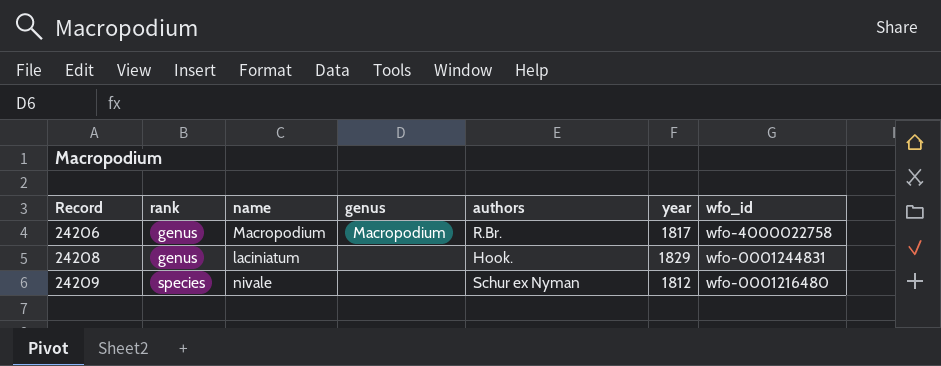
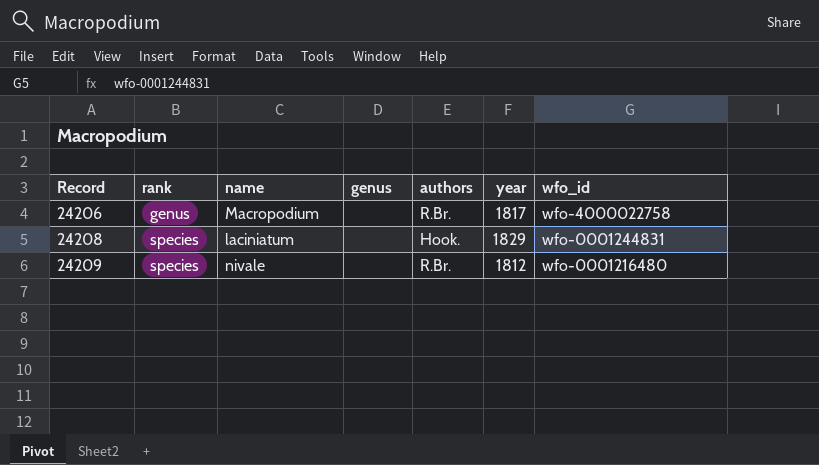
24206 | genus: Macropodium -> none
24208 | rank: genus -> species
24209 | authors: Schur ex Nyman -> R.Br.

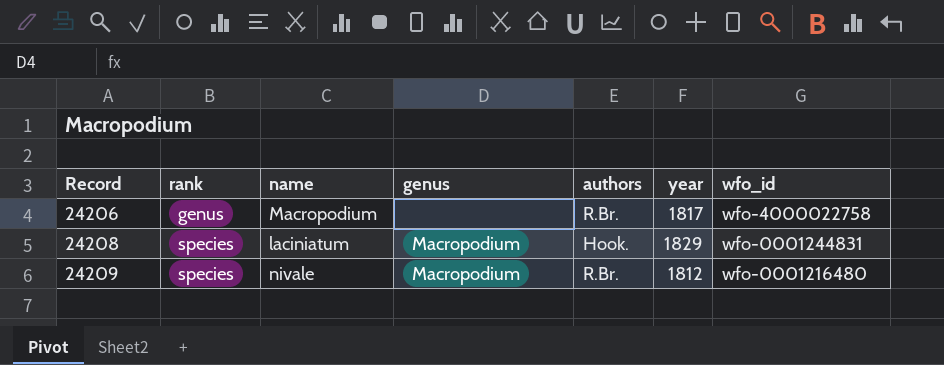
24208 | genus: none -> Macropodium
24209 | genus: none -> Macropodium

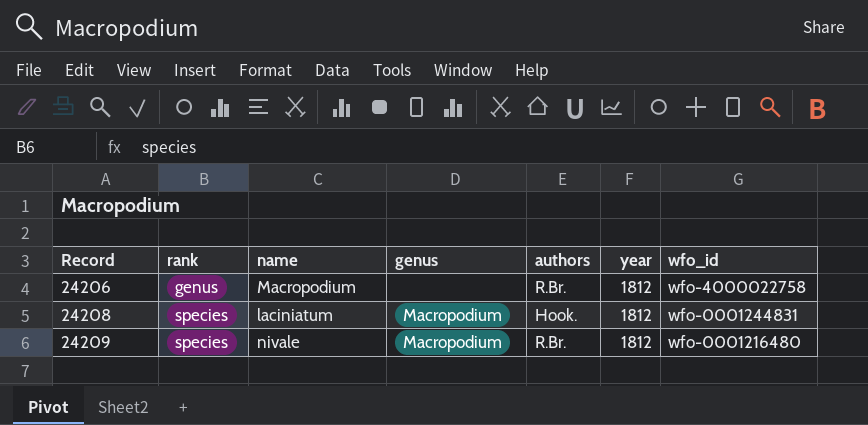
24206 | year: 1817 -> 1812
24208 | year: 1829 -> 1812

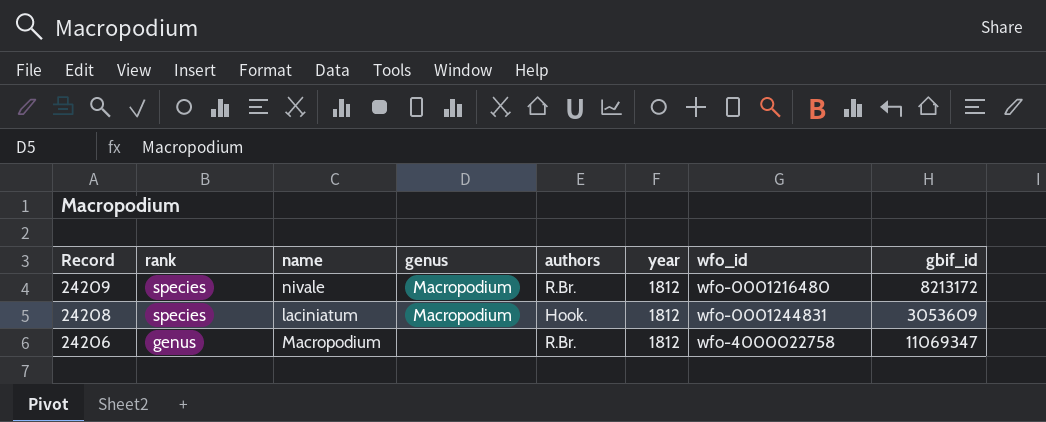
row order: Record ascending -> Record descending
column gbif_id | position: none -> 8

